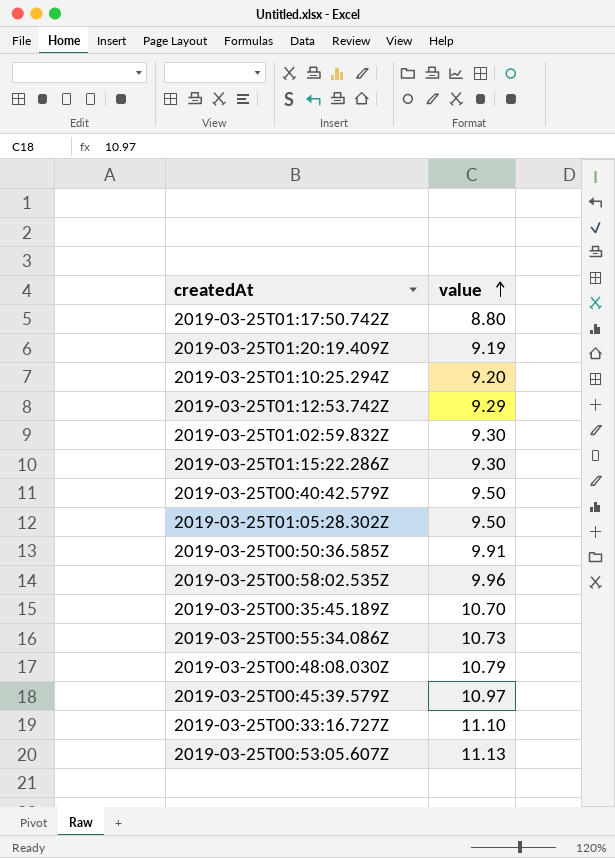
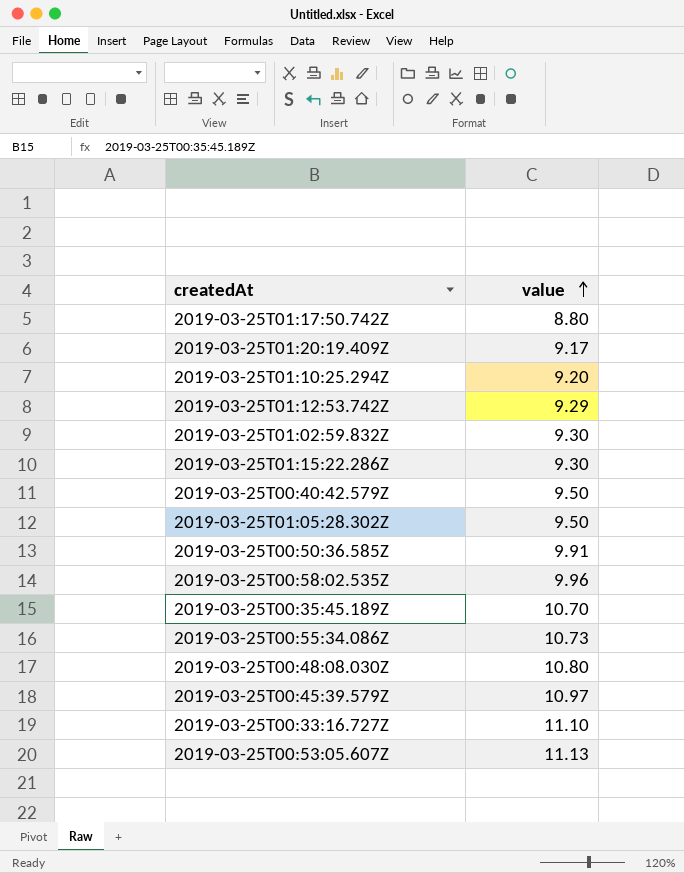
2019-03-25T01:20:19.409Z | value: 9.19 -> 9.17
2019-03-25T00:48:08.030Z | value: 10.79 -> 10.80

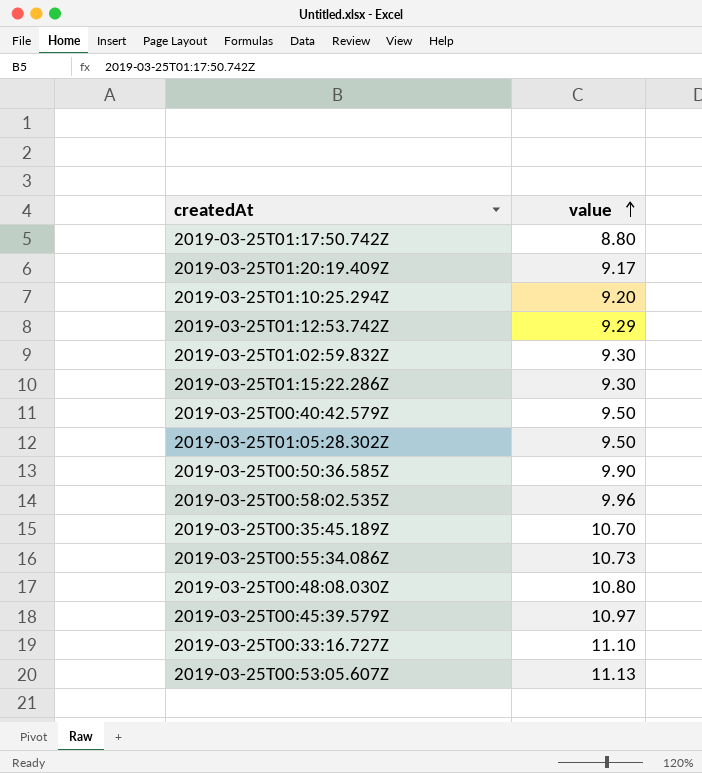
2019-03-25T00:50:36.585Z | value: 9.91 -> 9.90

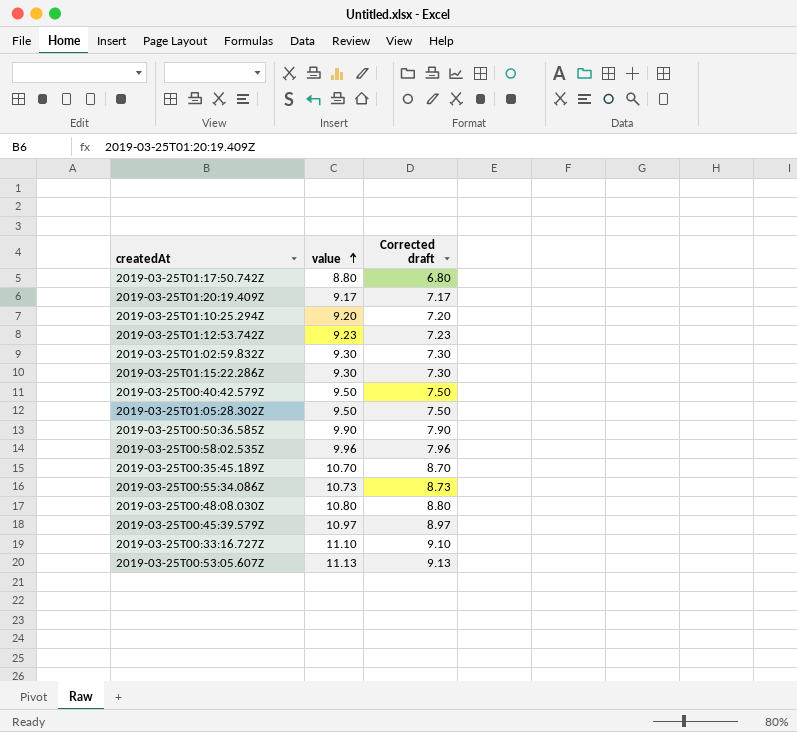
column Corrected draft | formula: none -> [value] - 2
2019-03-25T01:12:53.742Z | value: 9.29 -> 9.23

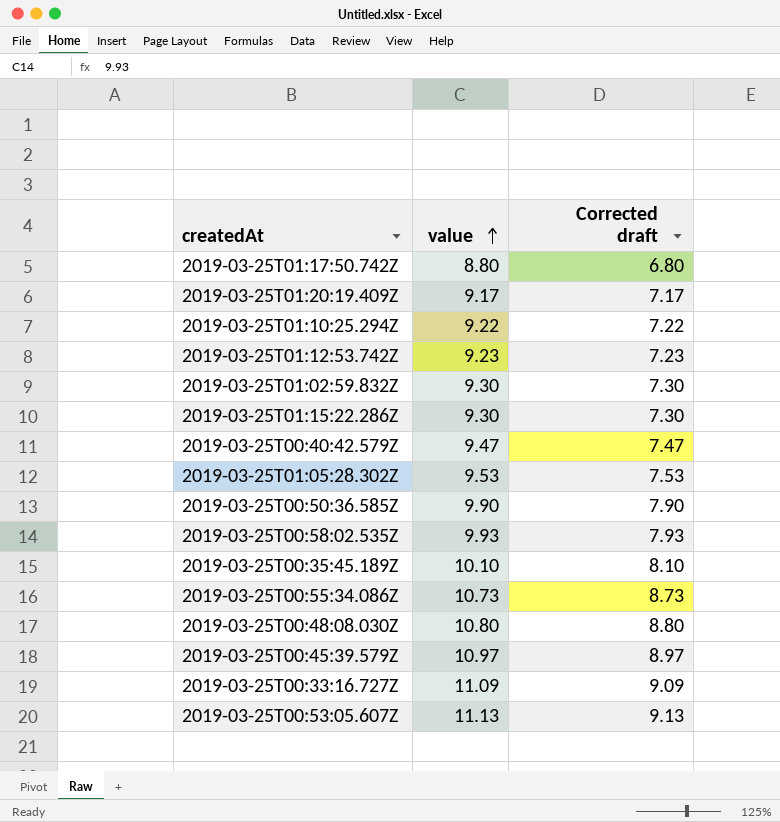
2019-03-25T01:10:25.294Z | value: 9.20 -> 9.22
2019-03-25T01:10:25.294Z | Corrected draft: 7.20 -> 7.22
2019-03-25T00:40:42.579Z | value: 9.50 -> 9.47
2019-03-25T00:40:42.579Z | Corrected draft: 7.50 -> 7.47
2019-03-25T01:05:28.302Z | value: 9.50 -> 9.53
2019-03-25T01:05:28.302Z | Corrected draft: 7.50 -> 7.53
2019-03-25T00:58:02.535Z | value: 9.96 -> 9.93
2019-03-25T00:58:02.535Z | Corrected draft: 7.96 -> 7.93
2019-03-25T00:35:45.189Z | value: 10.70 -> 10.10
2019-03-25T00:35:45.189Z | Corrected draft: 8.70 -> 8.10
2019-03-25T00:33:16.727Z | value: 11.10 -> 11.09
2019-03-25T00:33:16.727Z | Corrected draft: 9.10 -> 9.09

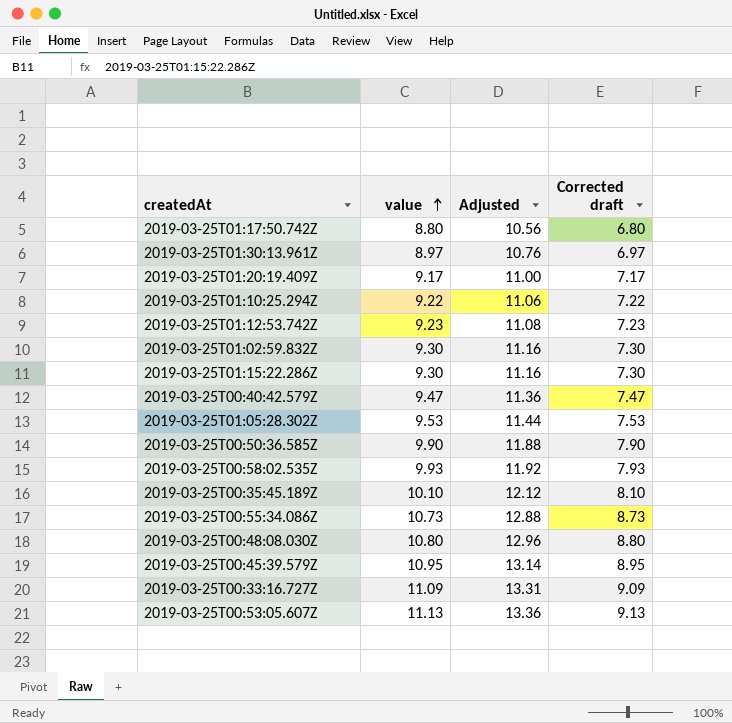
column Adjusted | formula: none -> [value] * 1.2
row 2019-03-25T01:30:13.961Z: none -> 8.97 | 10.76 | 6.97
2019-03-25T00:45:39.579Z | value: 10.97 -> 10.95
2019-03-25T00:45:39.579Z | Corrected draft: 8.97 -> 8.95

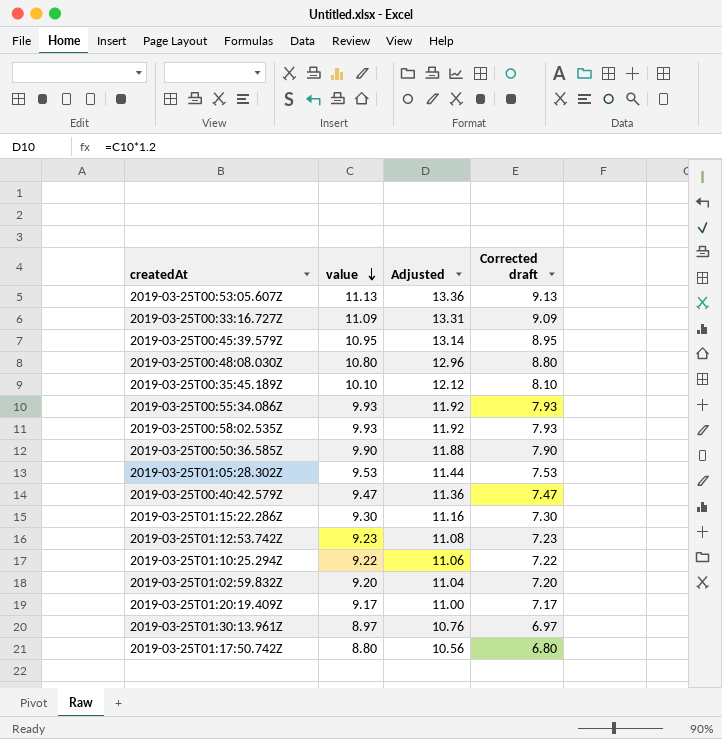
row order: value ascending -> value descending
2019-03-25T00:55:34.086Z | value: 10.73 -> 9.93
2019-03-25T00:55:34.086Z | Adjusted: 12.88 -> 11.92
2019-03-25T00:55:34.086Z | Corrected draft: 8.73 -> 7.93
2019-03-25T01:02:59.832Z | value: 9.30 -> 9.20
2019-03-25T01:02:59.832Z | Adjusted: 11.16 -> 11.04
2019-03-25T01:02:59.832Z | Corrected draft: 7.30 -> 7.20

